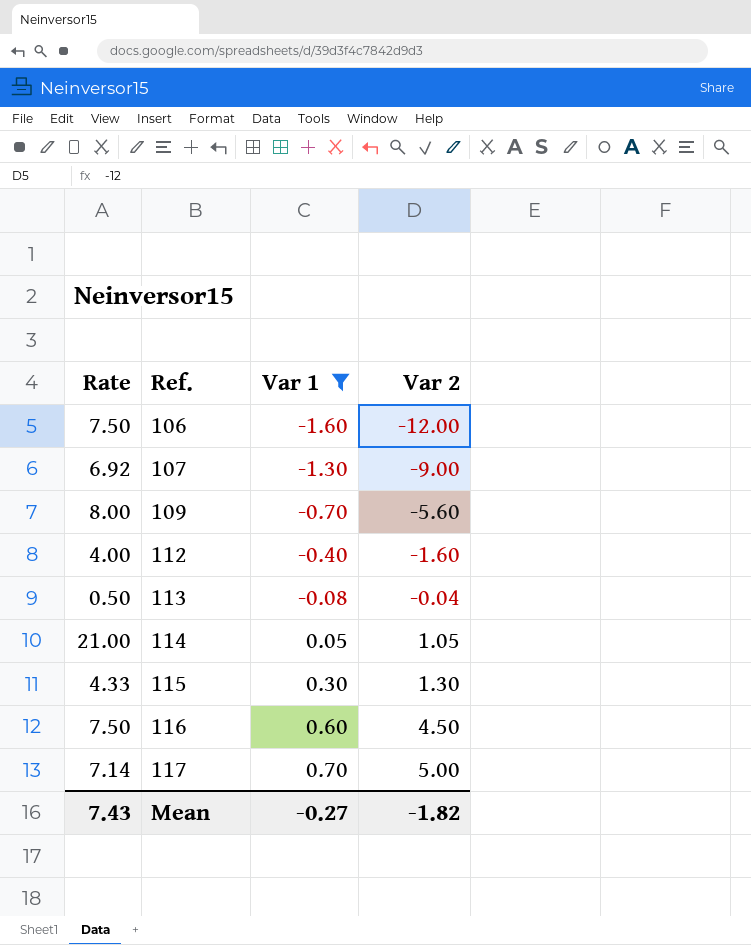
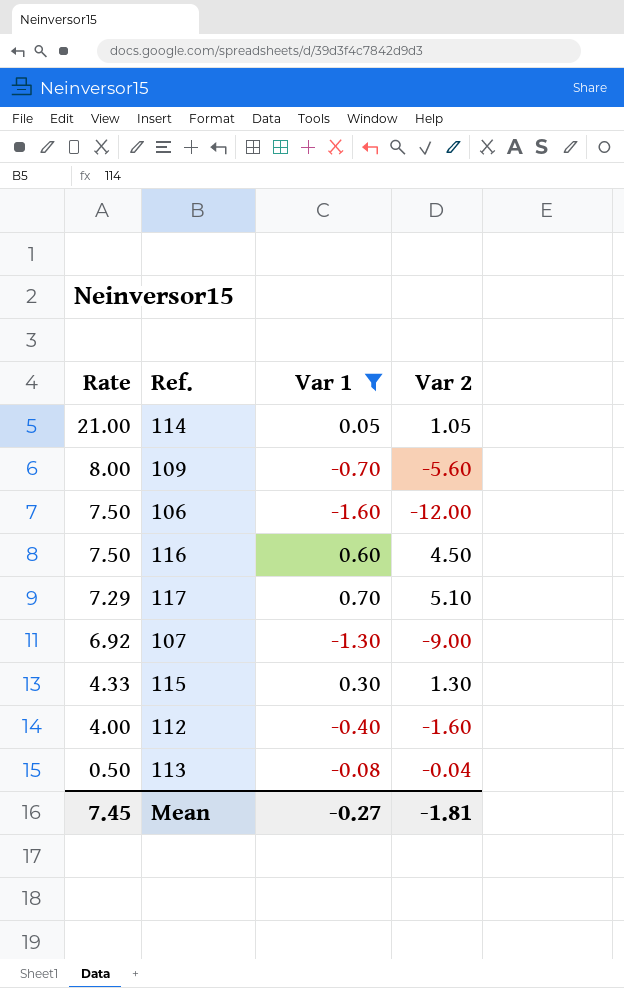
row order: Ref. ascending -> Rate descending
117 | Rate: 7.14 -> 7.29
117 | Var 2: 5.00 -> 5.10
Mean | Rate: 7.43 -> 7.45
Mean | Var 2: -1.82 -> -1.81

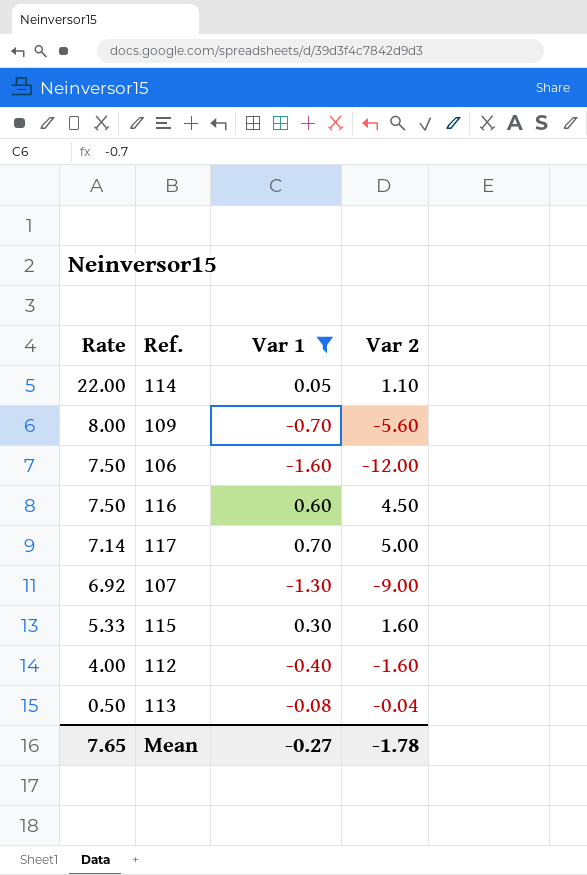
114 | Rate: 21.00 -> 22.00
114 | Var 2: 1.05 -> 1.10
117 | Rate: 7.29 -> 7.14
117 | Var 2: 5.10 -> 5.00
115 | Rate: 4.33 -> 5.33
115 | Var 2: 1.30 -> 1.60
Mean | Rate: 7.45 -> 7.65
Mean | Var 2: -1.81 -> -1.78

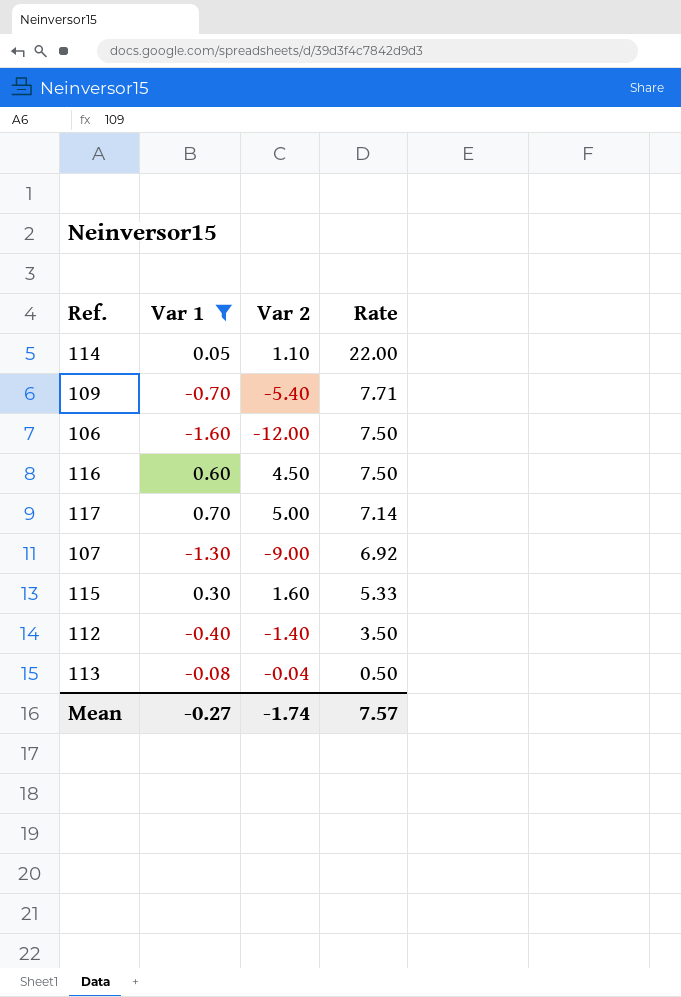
column Rate | position: 1 -> 4
109 | Var 2: -5.60 -> -5.40
109 | Rate: 8.00 -> 7.71
112 | Var 2: -1.60 -> -1.40
112 | Rate: 4.00 -> 3.50
Mean | Var 2: -1.78 -> -1.74
Mean | Rate: 7.65 -> 7.57

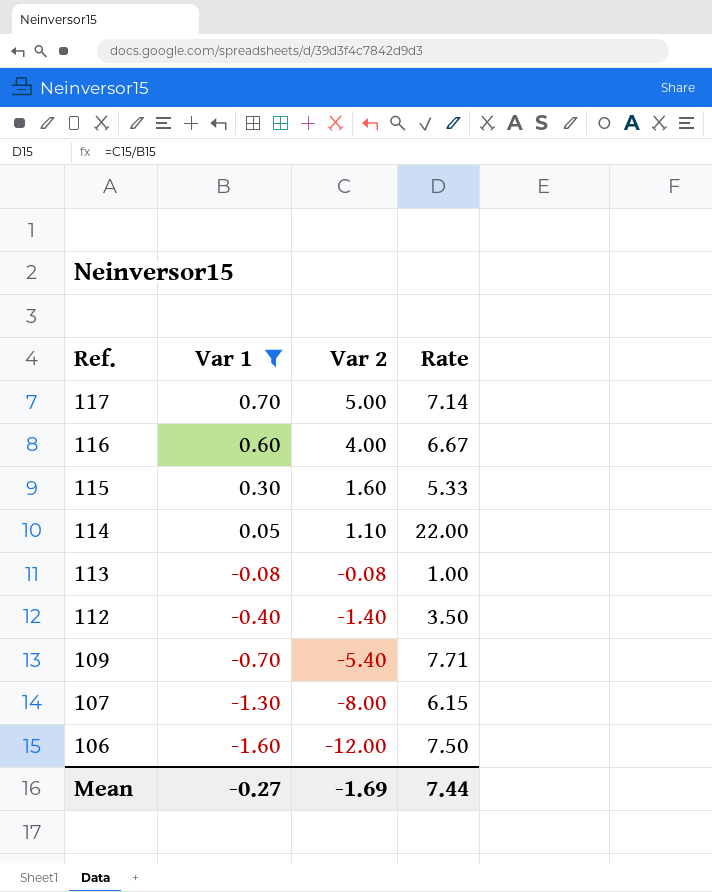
row order: Rate descending -> Ref. descending
116 | Var 2: 4.50 -> 4.00
116 | Rate: 7.50 -> 6.67
113 | Var 2: -0.04 -> -0.08
113 | Rate: 0.50 -> 1.00
107 | Var 2: -9.00 -> -8.00
107 | Rate: 6.92 -> 6.15
Mean | Var 2: -1.74 -> -1.69
Mean | Rate: 7.57 -> 7.44

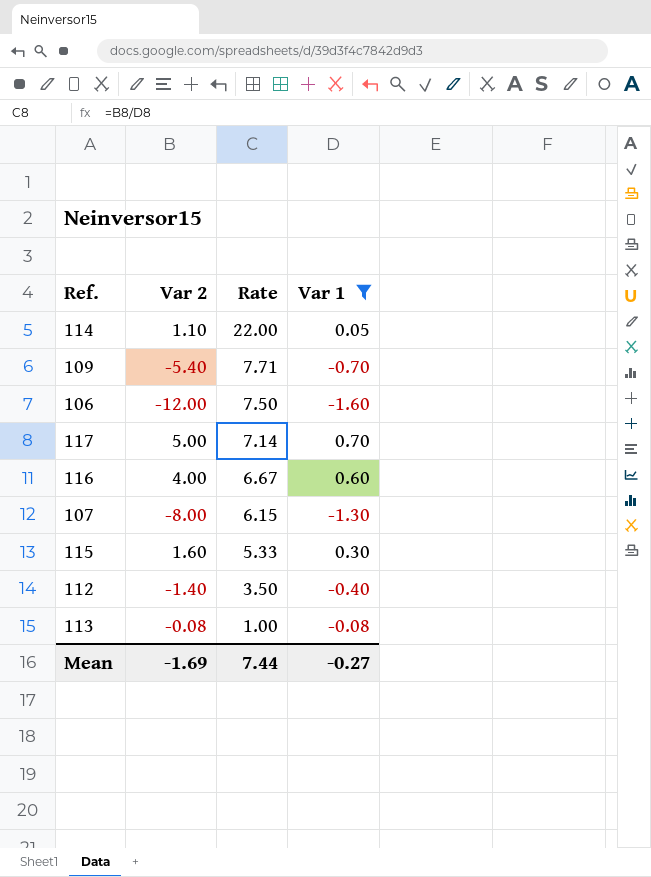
row order: Ref. descending -> Rate descending
column Var 1 | position: 2 -> 4

